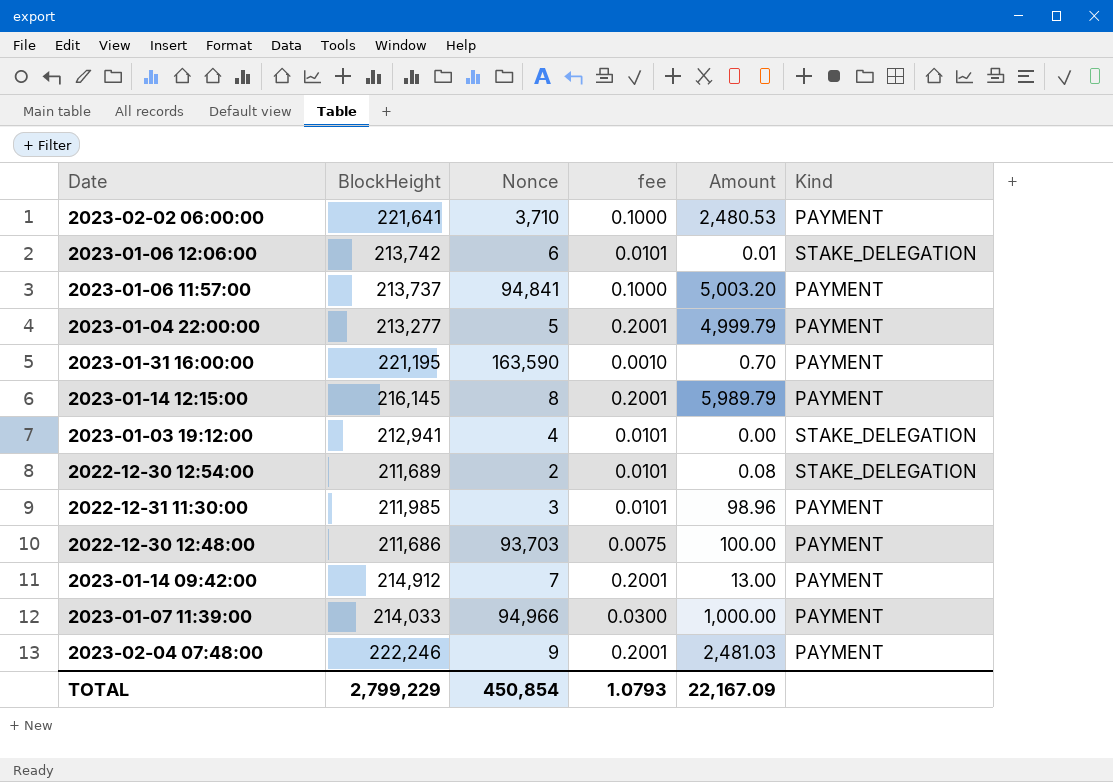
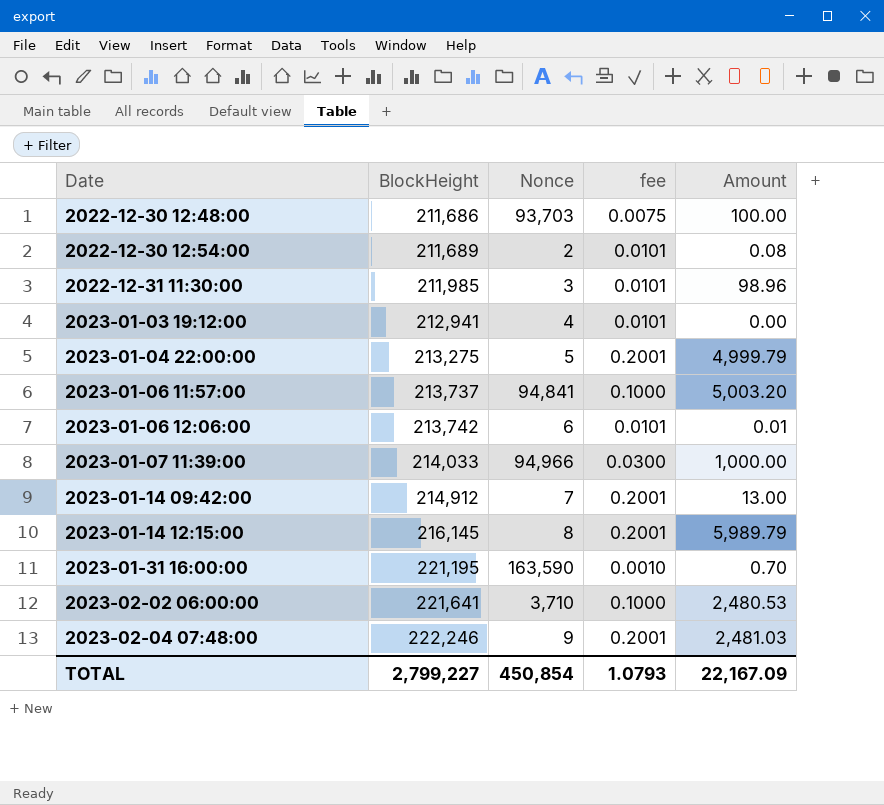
row order: none -> Date ascending
column Kind | position: 6 -> none
2023-01-04 22:00:00 | BlockHeight: 213,277 -> 213,275
TOTAL | BlockHeight: 2,799,229 -> 2,799,227

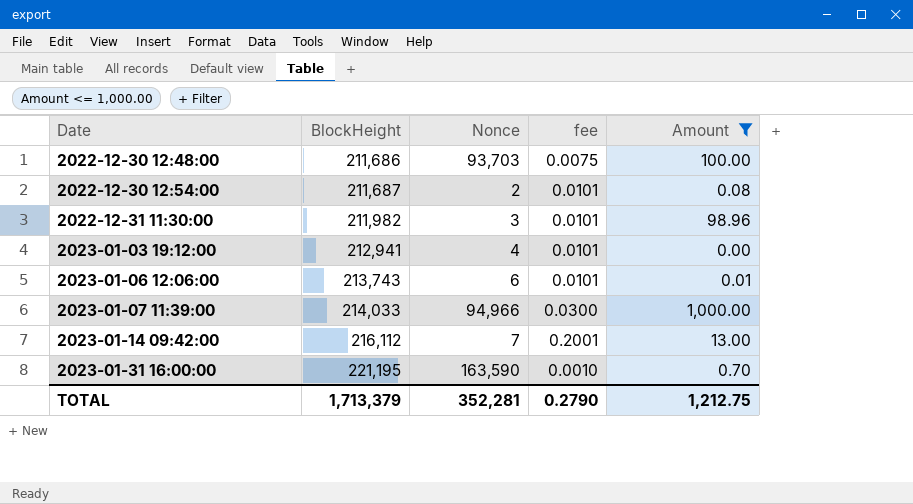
filter: none -> Amount <= 1,000.00
2022-12-30 12:54:00 | BlockHeight: 211,689 -> 211,687
2022-12-31 11:30:00 | BlockHeight: 211,985 -> 211,982
2023-01-06 12:06:00 | BlockHeight: 213,742 -> 213,743
2023-01-14 09:42:00 | BlockHeight: 214,912 -> 216,112
TOTAL | BlockHeight: 2,799,227 -> 1,713,379
TOTAL | Nonce: 450,854 -> 352,281
TOTAL | fee: 1.0793 -> 0.2790
TOTAL | Amount: 22,167.09 -> 1,212.75

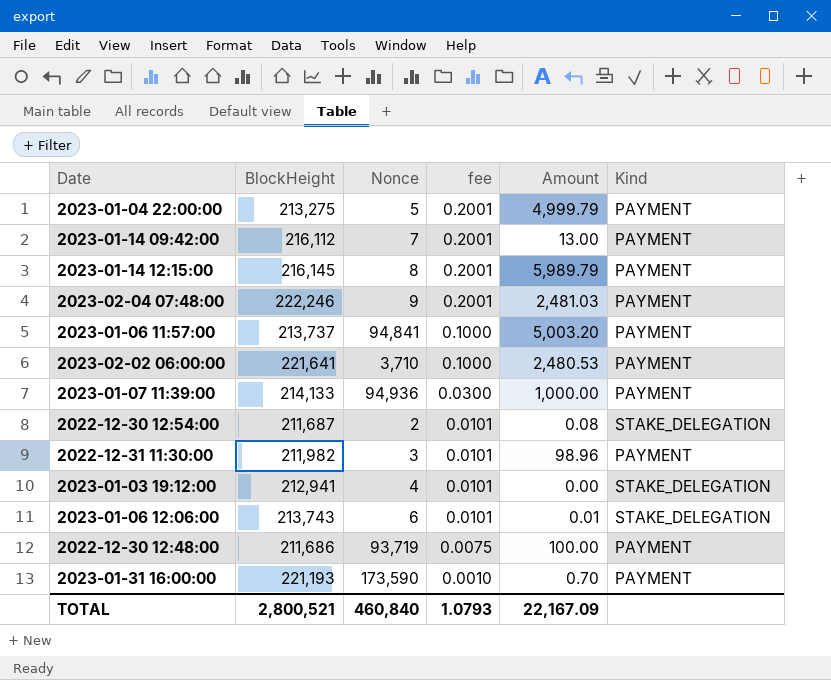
filter: Amount <= 1,000.00 -> none
row order: Date ascending -> fee descending
column Kind | position: none -> 6
2023-01-07 11:39:00 | BlockHeight: 214,033 -> 214,133
2023-01-07 11:39:00 | Nonce: 94,966 -> 94,936
2022-12-30 12:48:00 | Nonce: 93,703 -> 93,719
2023-01-31 16:00:00 | BlockHeight: 221,195 -> 221,193
2023-01-31 16:00:00 | Nonce: 163,590 -> 173,590
TOTAL | BlockHeight: 1,713,379 -> 2,800,521
TOTAL | Nonce: 352,281 -> 460,840
TOTAL | fee: 0.2790 -> 1.0793
TOTAL | Amount: 1,212.75 -> 22,167.09

